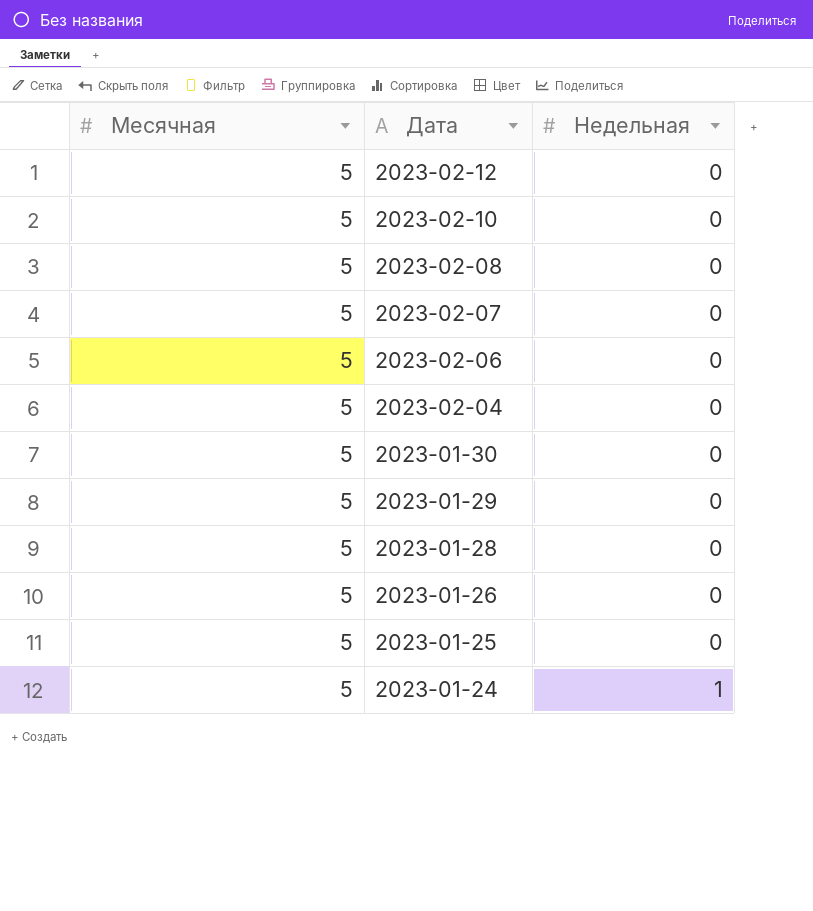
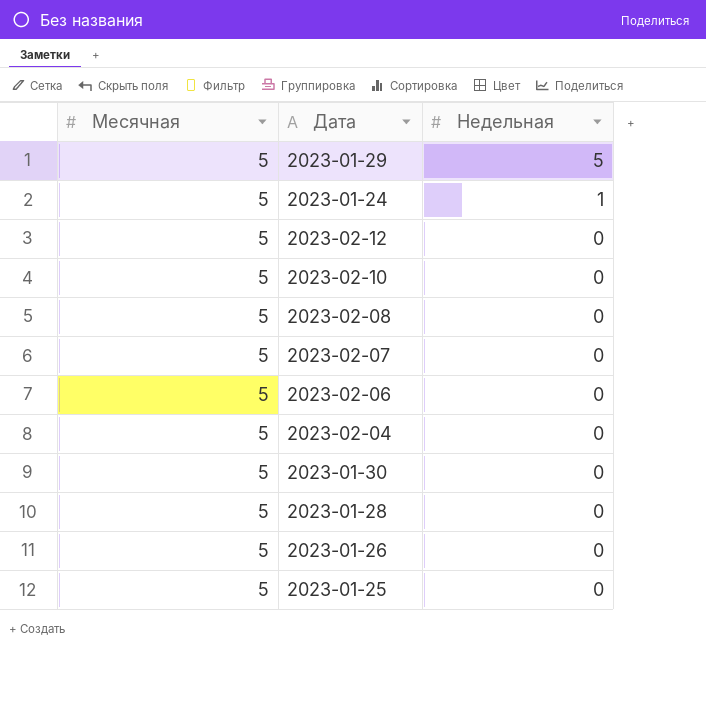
row order: Дата descending -> Недельная descending
2023-01-29 | Недельная: 0 -> 5

